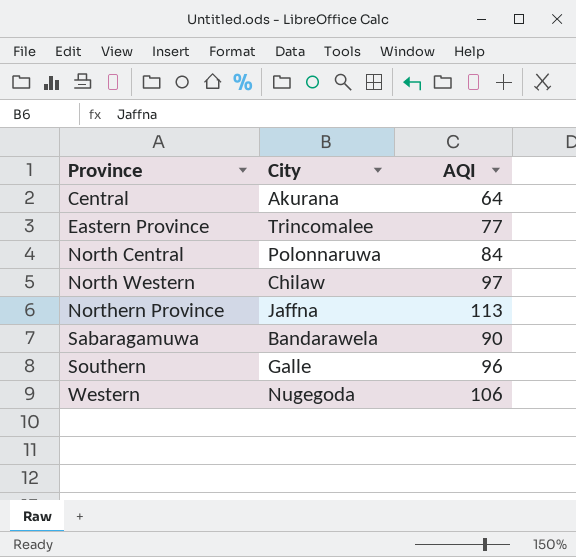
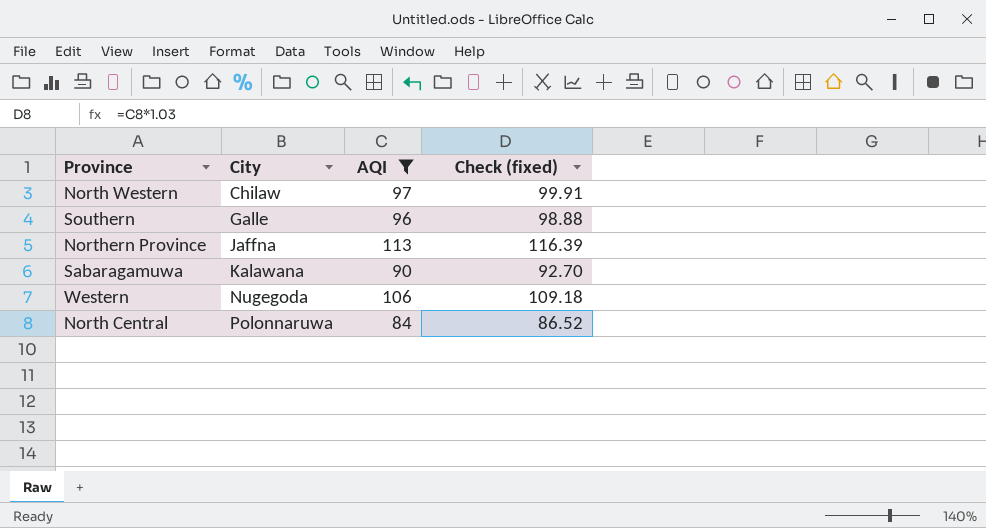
filter: none -> AQI >= 84
row order: Province ascending -> City ascending
column Check (fixed) | formula: none -> [AQI] * 1.03
Sabaragamuwa | City: Bandarawela -> Kalawana

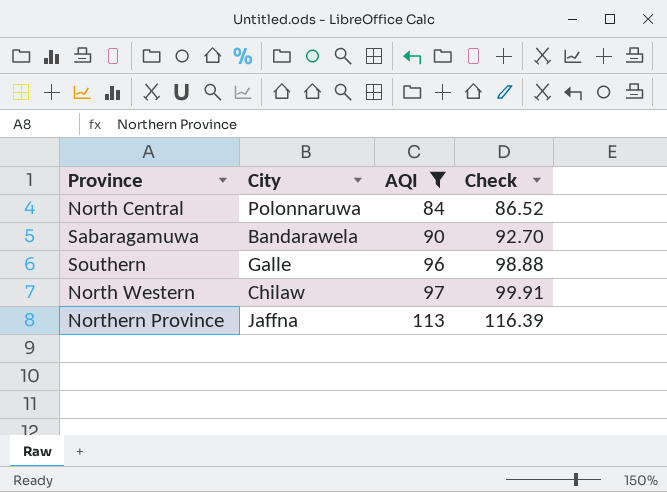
row order: City ascending -> AQI ascending
column name: Check (fixed) -> Check
row Western: Nugegoda | 106 | 109.18 -> none
Sabaragamuwa | City: Kalawana -> Bandarawela

